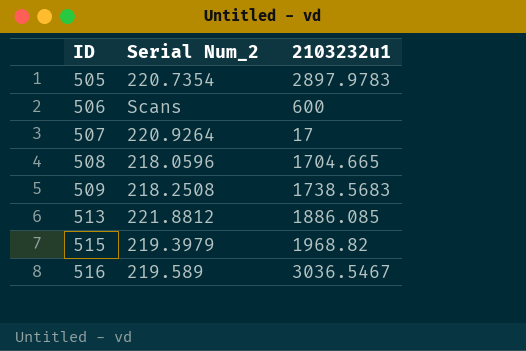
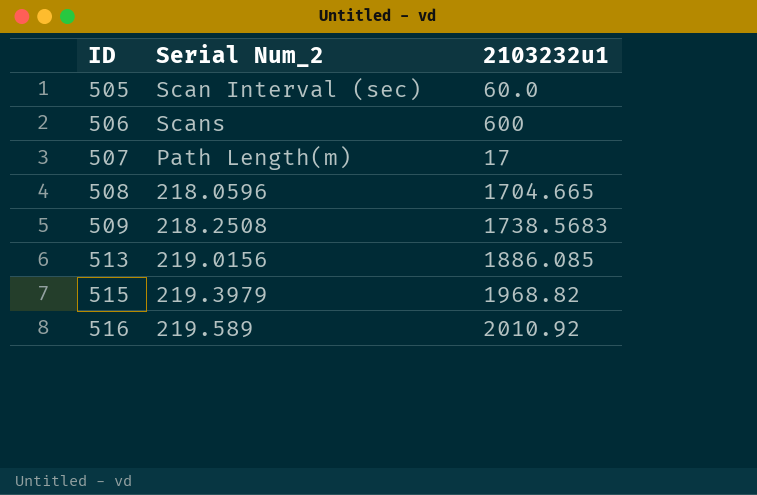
505 | Serial Num_2: 220.7354 -> Scan Interval (sec)
505 | 2103232u1: 2897.9783 -> 60.0
507 | Serial Num_2: 220.9264 -> Path Length(m)
513 | Serial Num_2: 221.8812 -> 219.0156
516 | 2103232u1: 3036.5467 -> 2010.92

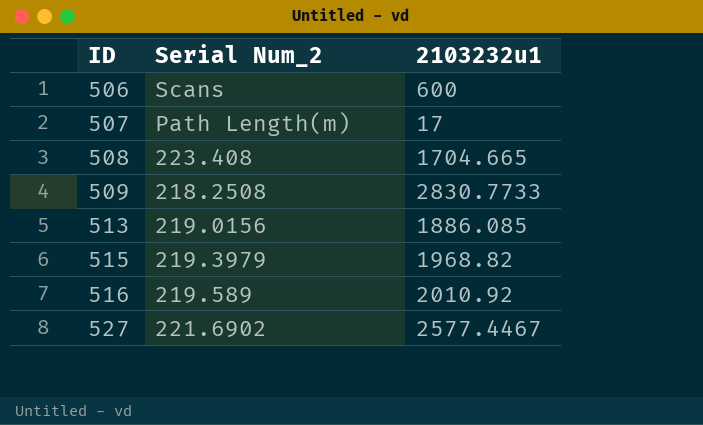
row 505: Scan Interval (sec) | 60.0 -> none
508 | Serial Num_2: 218.0596 -> 223.408
509 | 2103232u1: 1738.5683 -> 2830.7733
row 527: none -> 221.6902 | 2577.4467

